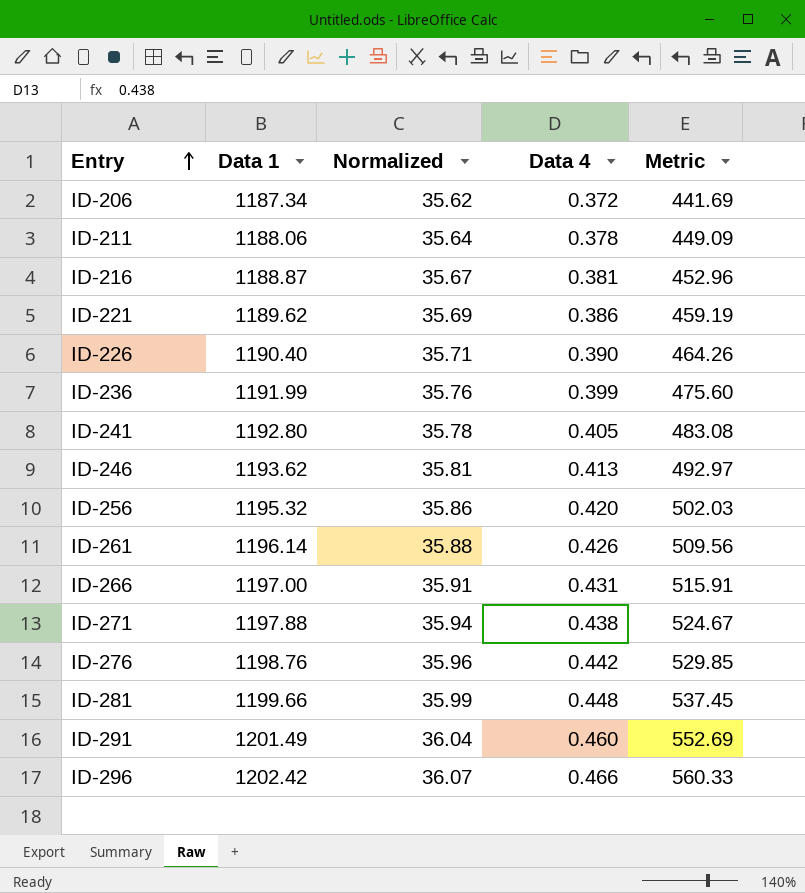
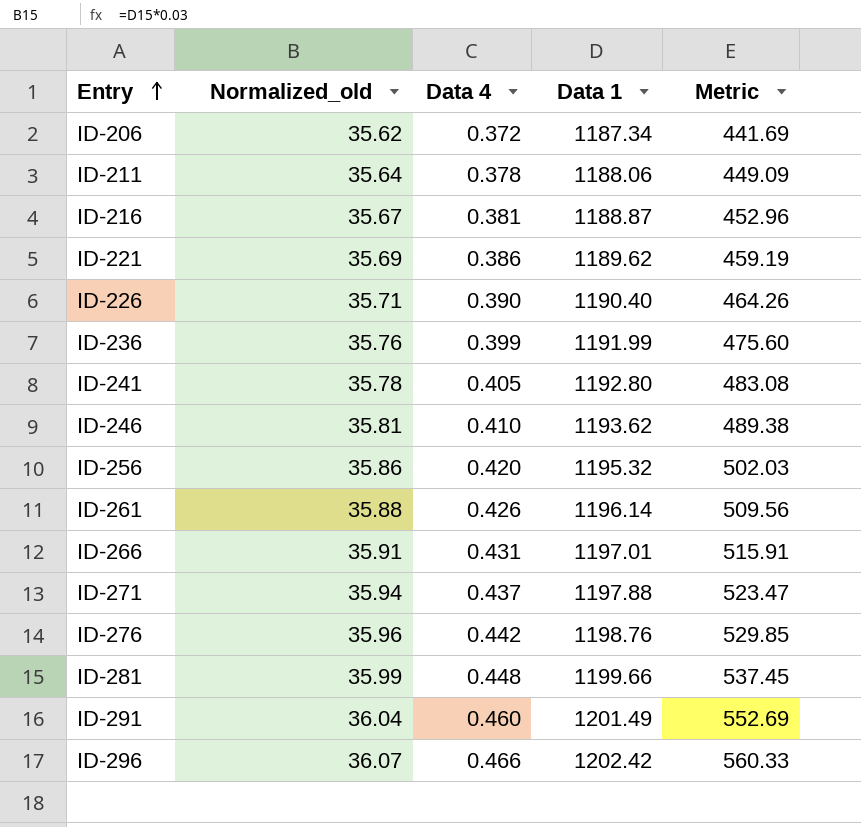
column name: Normalized -> Normalized_old
column Data 1 | position: 2 -> 4
ID-246 | Data 4: 0.413 -> 0.410
ID-246 | Metric: 492.97 -> 489.38
ID-266 | Data 1: 1197.00 -> 1197.01
ID-271 | Data 4: 0.438 -> 0.437
ID-271 | Metric: 524.67 -> 523.47

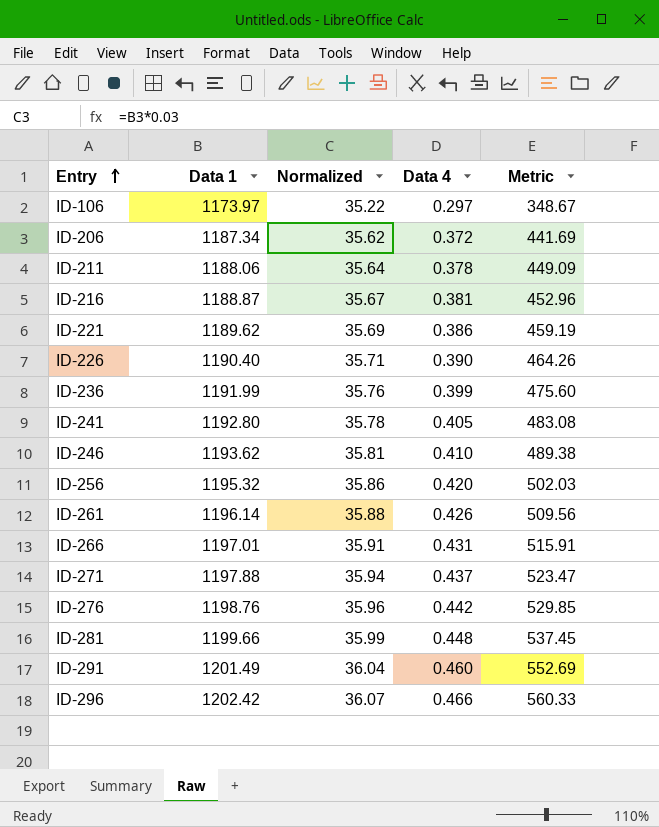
column Data 1 | position: 4 -> 2
column name: Normalized_old -> Normalized
row ID-106: none -> 1173.97 | 35.22 | 0.297 | 348.67

